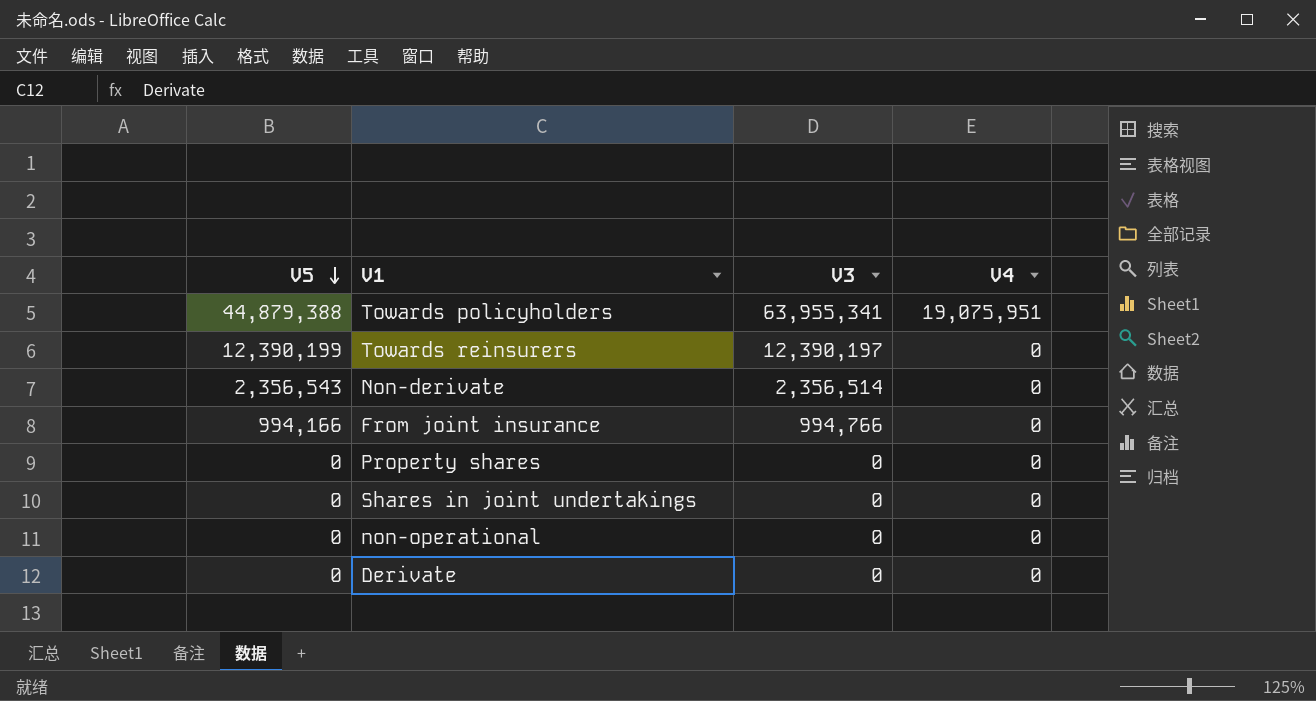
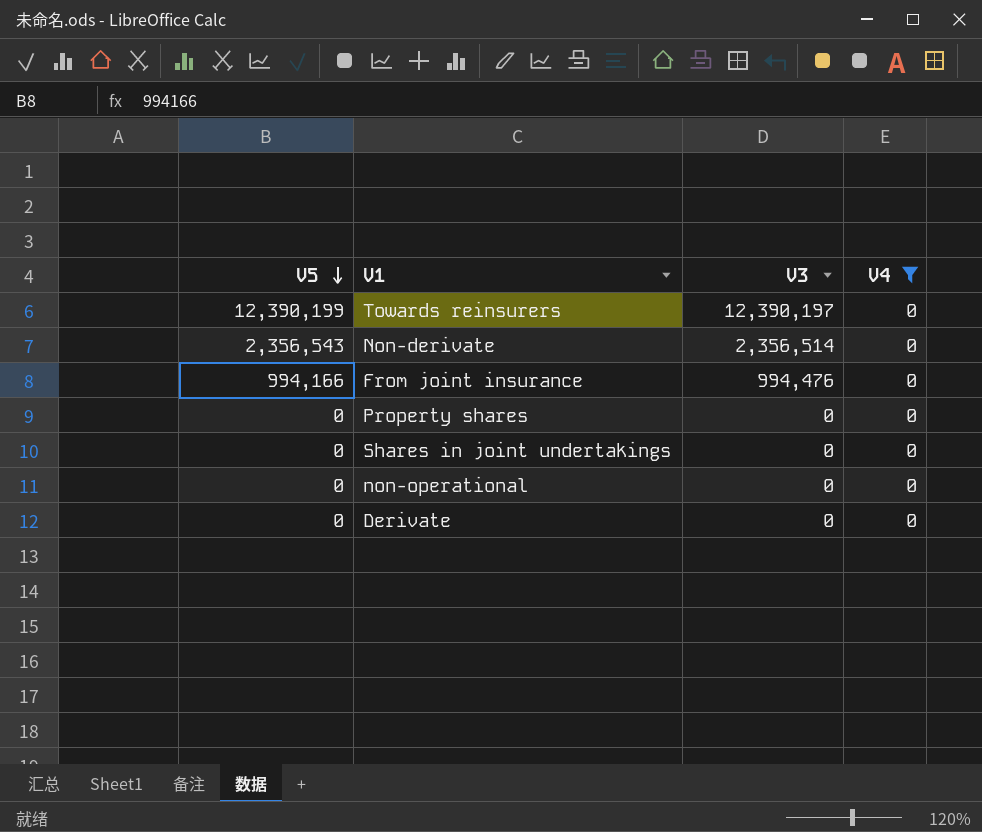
filter: none -> V4 = 0
From joint insurance | V3: 994,766 -> 994,476

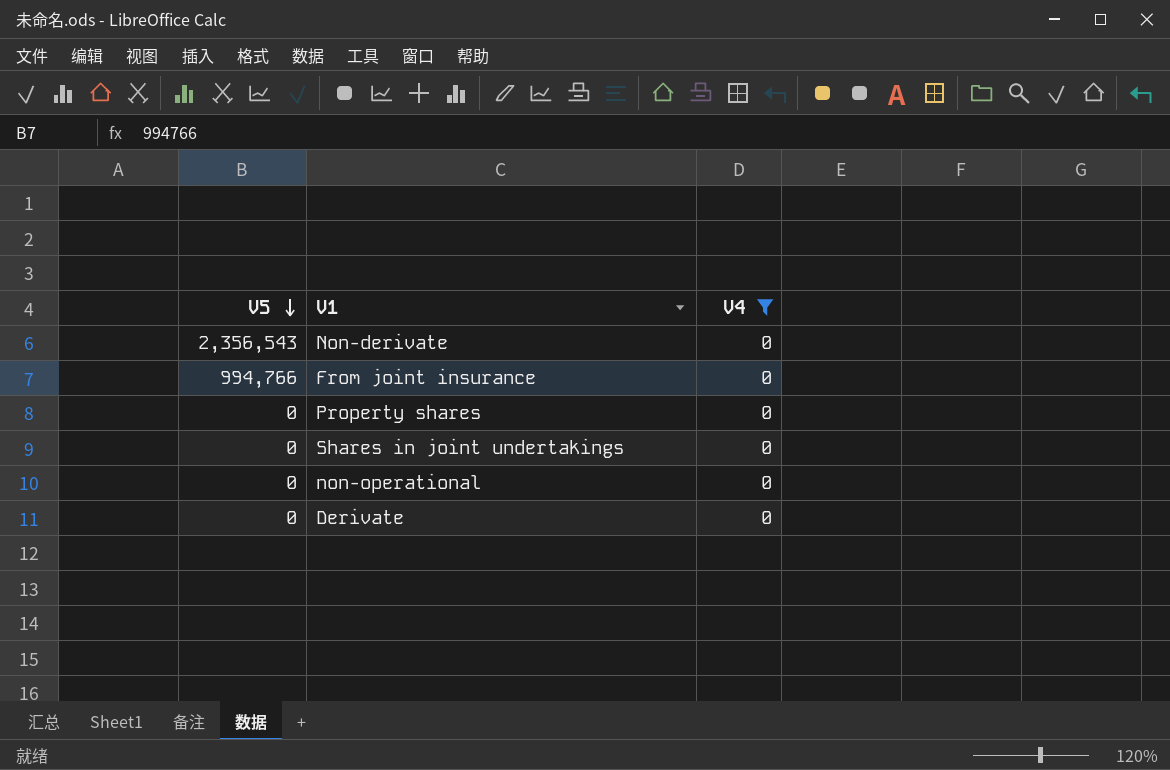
column V3 | position: 3 -> none
row Towards reinsurers: 12,390,199 | 12,390,197 | 0 -> none
From joint insurance | V5: 994,166 -> 994,766

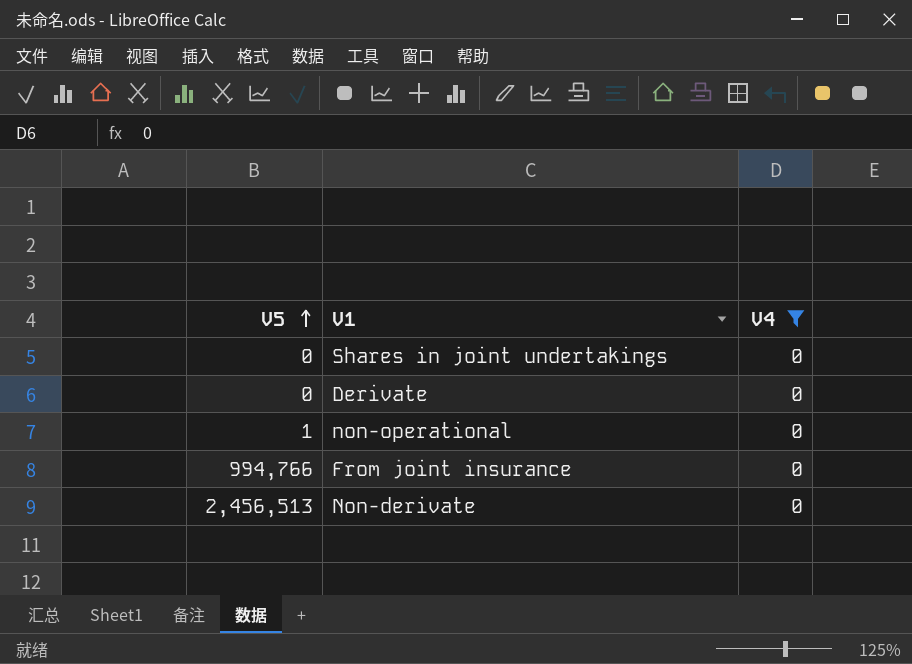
row order: V5 descending -> V5 ascending
row Property shares: 0 | 0 -> none
non-operational | V5: 0 -> 1
Non-derivate | V5: 2,356,543 -> 2,456,513

